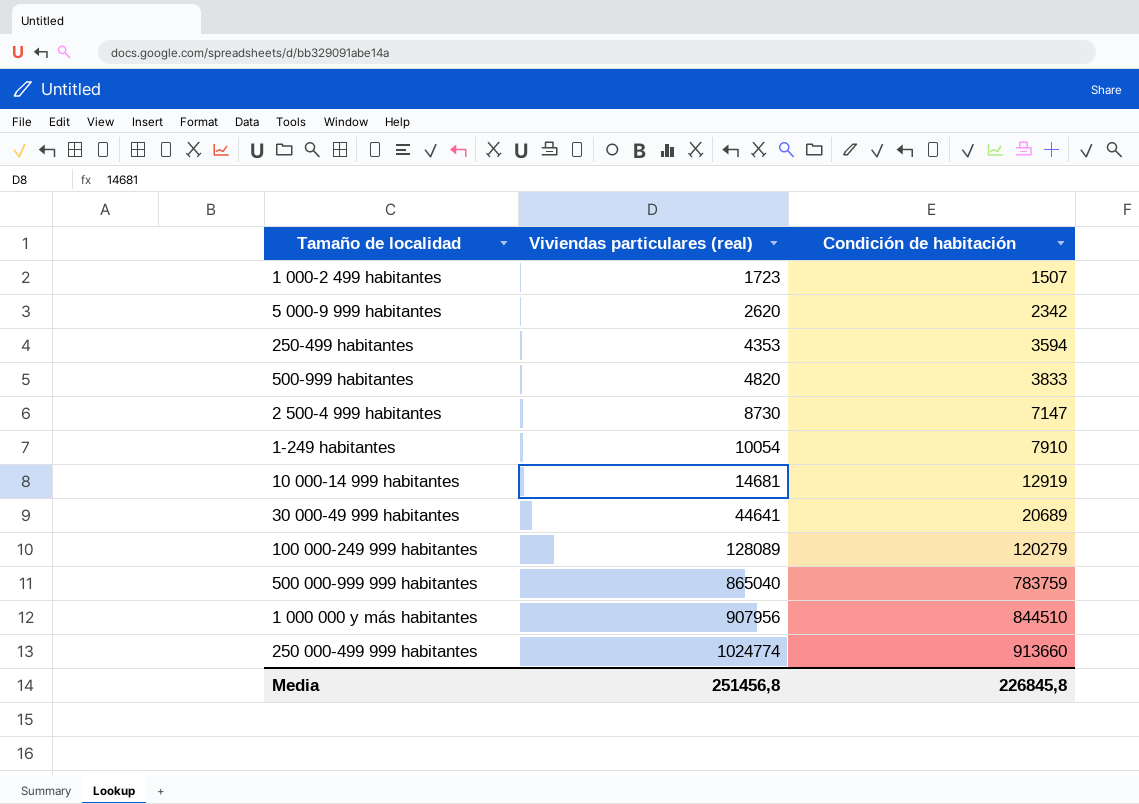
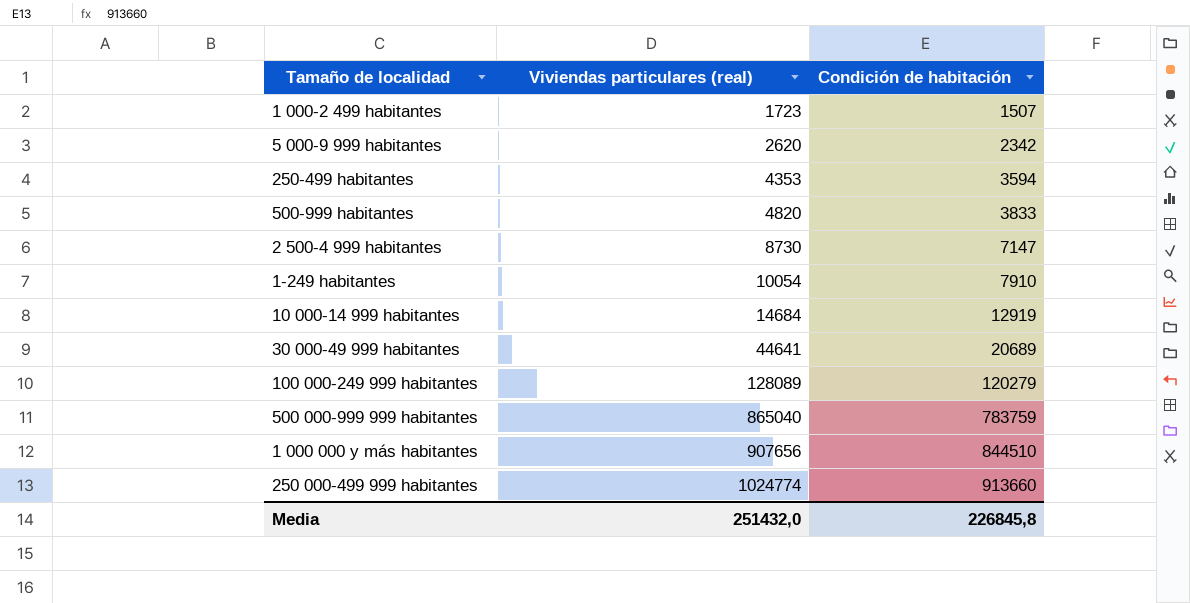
10 000-14 999 habitantes | Viviendas particulares (real): 14681 -> 14684
1 000 000 y más habitantes | Viviendas particulares (real): 907956 -> 907656
Media | Viviendas particulares (real): 251456,8 -> 251432,0

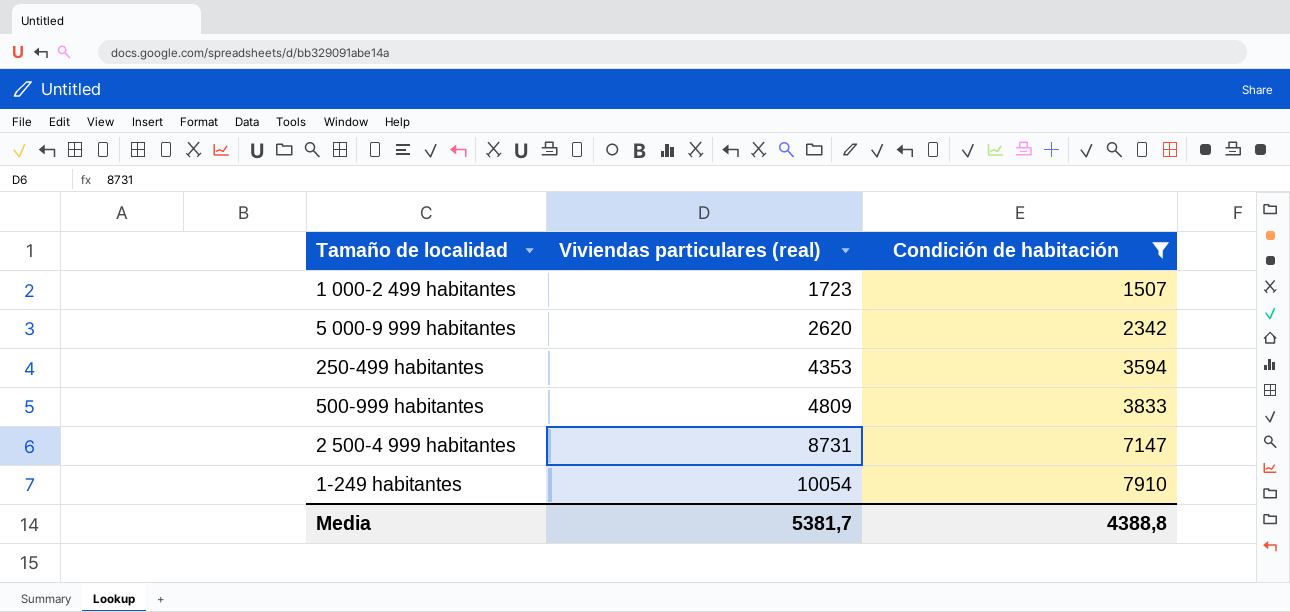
filter: none -> Condición de habitación <= 7910
500-999 habitantes | Viviendas particulares (real): 4820 -> 4809
2 500-4 999 habitantes | Viviendas particulares (real): 8730 -> 8731
Media | Viviendas particulares (real): 251432,0 -> 5381,7
Media | Condición de habitación: 226845,8 -> 4388,8

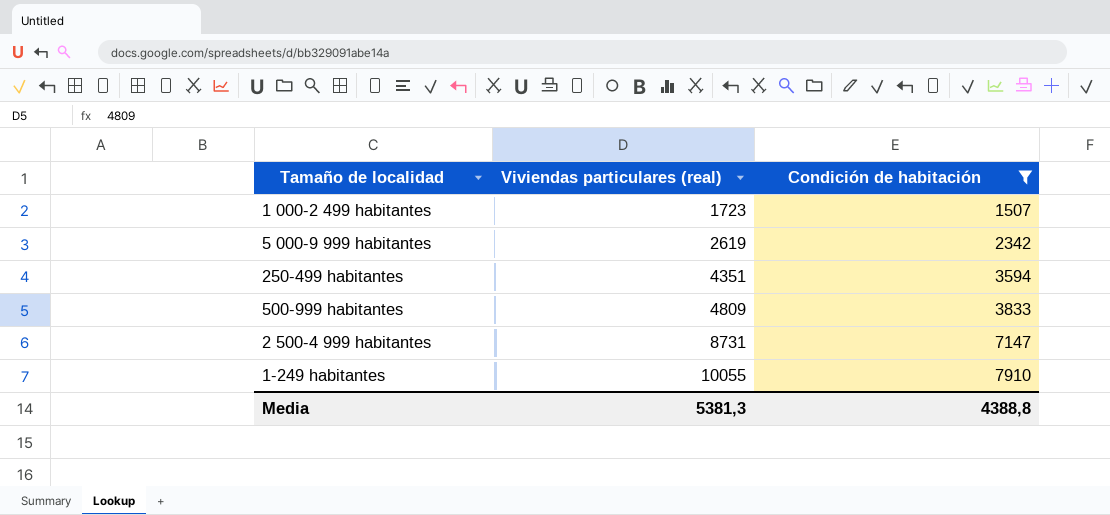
5 000-9 999 habitantes | Viviendas particulares (real): 2620 -> 2619
250-499 habitantes | Viviendas particulares (real): 4353 -> 4351
1-249 habitantes | Viviendas particulares (real): 10054 -> 10055
Media | Viviendas particulares (real): 5381,7 -> 5381,3

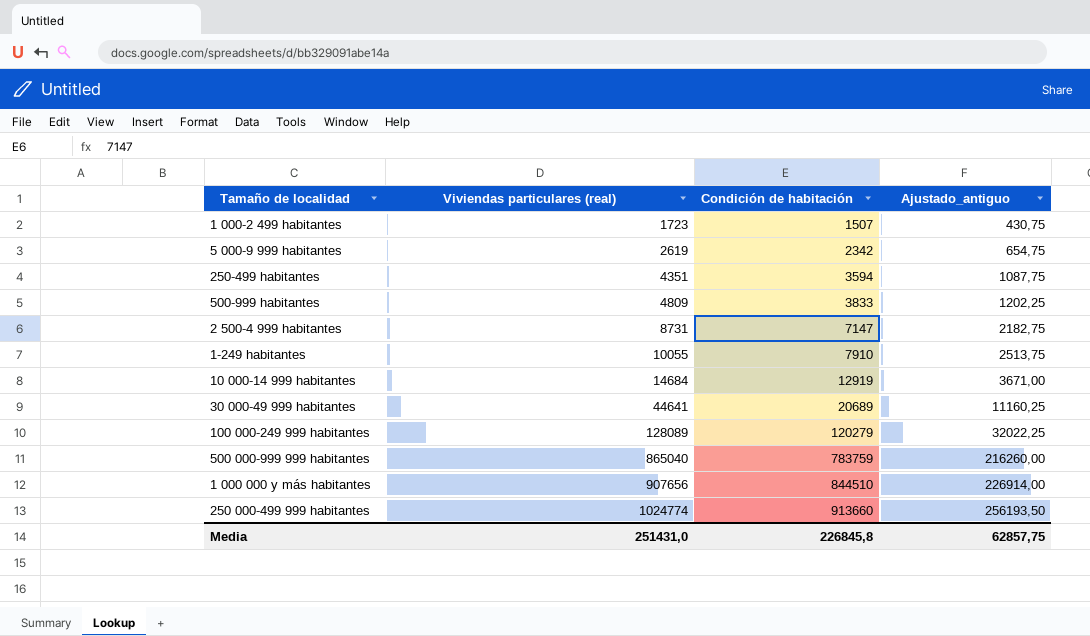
filter: Condición de habitación <= 7910 -> none
column Ajustado_antiguo | formula: none -> [Viviendas particulares (real)] * 0,25
Media | Viviendas particulares (real): 5381,3 -> 251431,0
Media | Condición de habitación: 4388,8 -> 226845,8

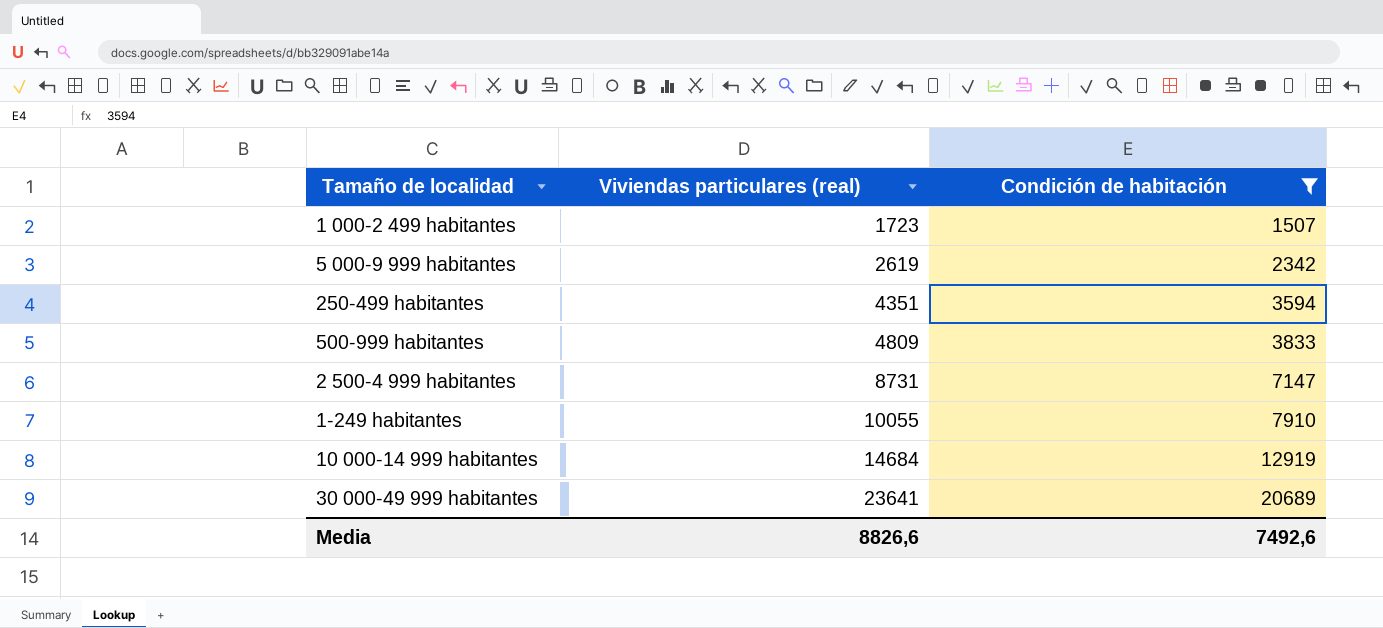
filter: none -> Condición de habitación <= 20689
column Ajustado_antiguo | formula: [Viviendas particulares (real)] * 0,25 -> none
30 000-49 999 habitantes | Viviendas particulares (real): 44641 -> 23641
Media | Viviendas particulares (real): 251431,0 -> 8826,6
Media | Condición de habitación: 226845,8 -> 7492,6

